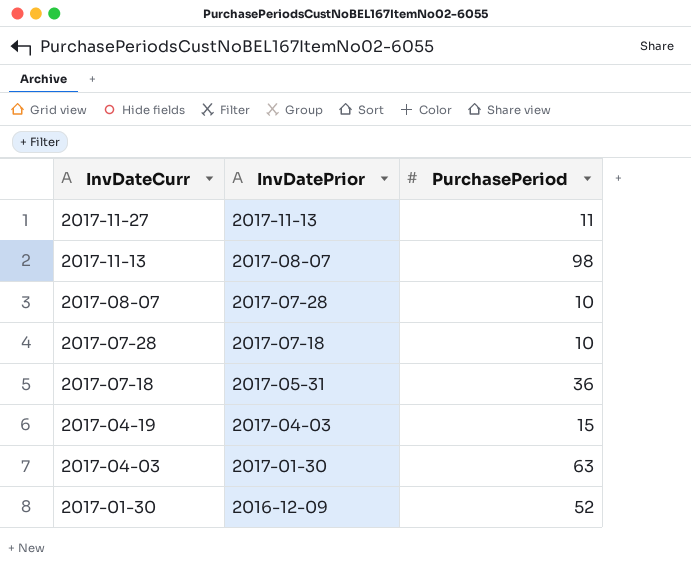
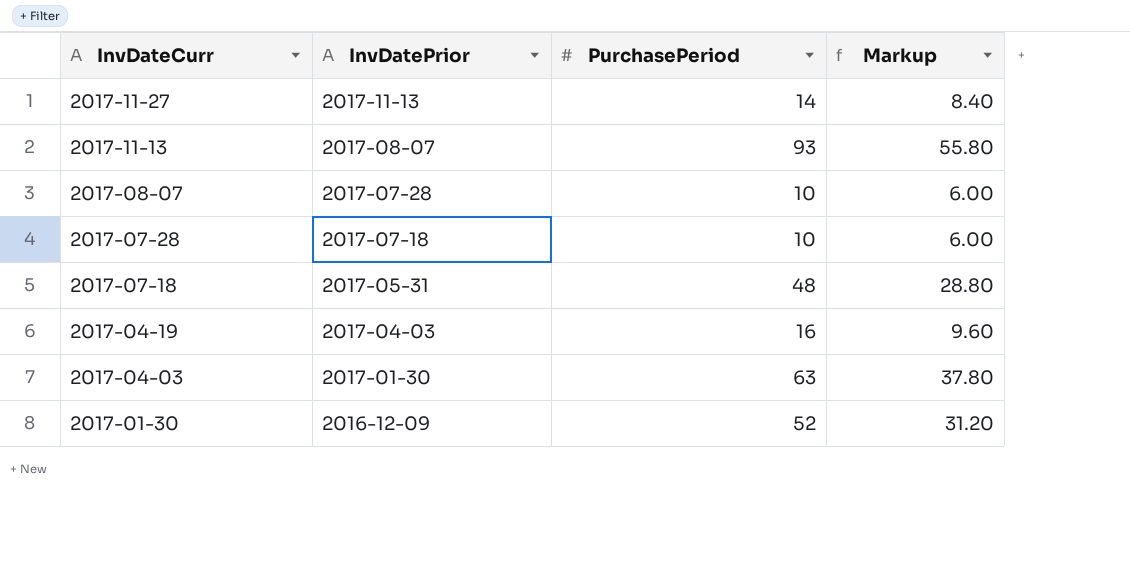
column Markup | formula: none -> [PurchasePeriod] * 0.6
2017-11-27 | PurchasePeriod: 11 -> 14
2017-11-13 | PurchasePeriod: 98 -> 93
2017-07-18 | PurchasePeriod: 36 -> 48
2017-04-19 | PurchasePeriod: 15 -> 16

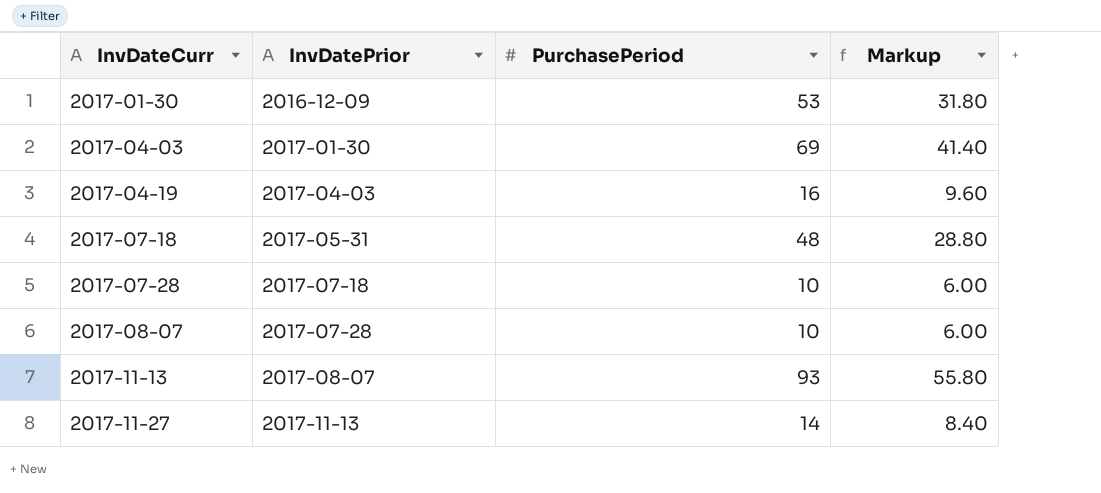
row order: InvDateCurr descending -> InvDateCurr ascending
2017-01-30 | PurchasePeriod: 52 -> 53
2017-01-30 | Markup: 31.20 -> 31.80
2017-04-03 | PurchasePeriod: 63 -> 69
2017-04-03 | Markup: 37.80 -> 41.40

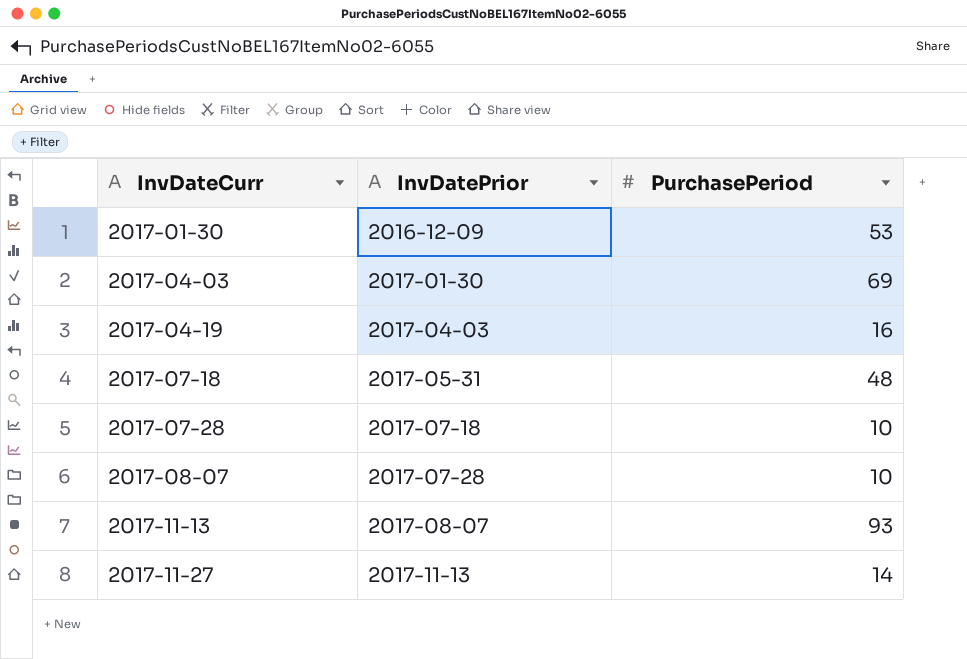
column Markup | formula: [PurchasePeriod] * 0.6 -> none

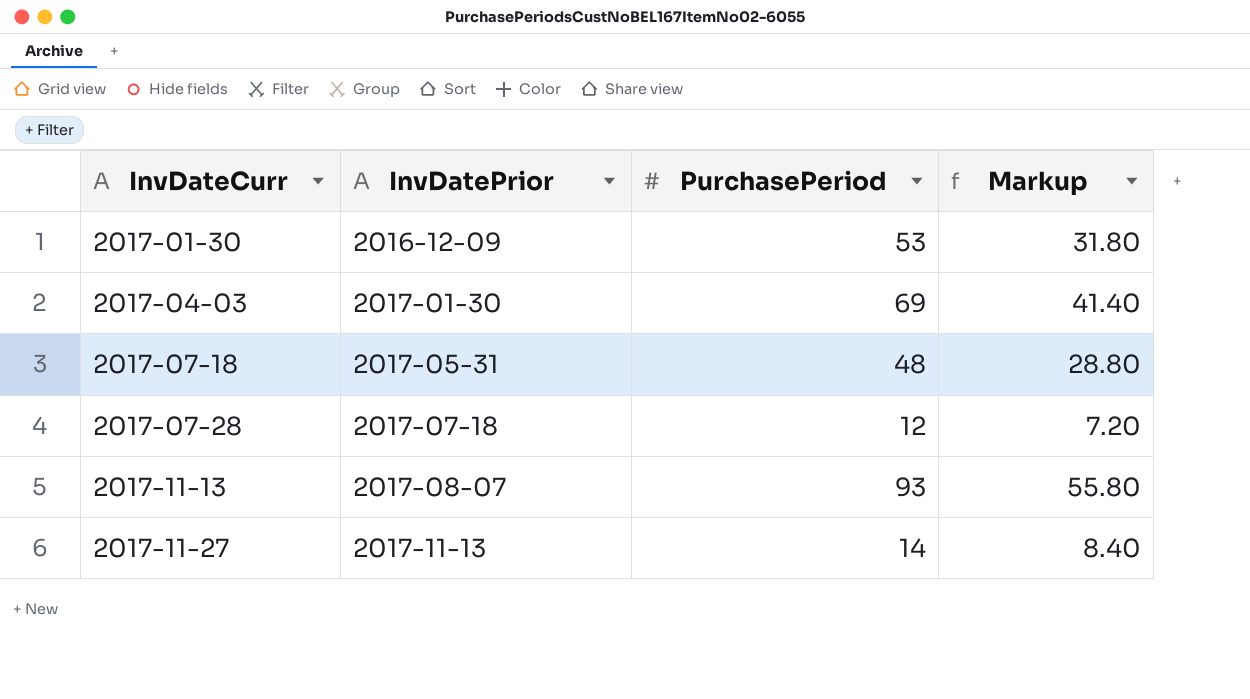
column Markup | formula: none -> [PurchasePeriod] * 0.6
row 2017-04-19: 2017-04-03 | 16 -> none
row 2017-08-07: 2017-07-28 | 10 -> none
2017-07-28 | PurchasePeriod: 10 -> 12

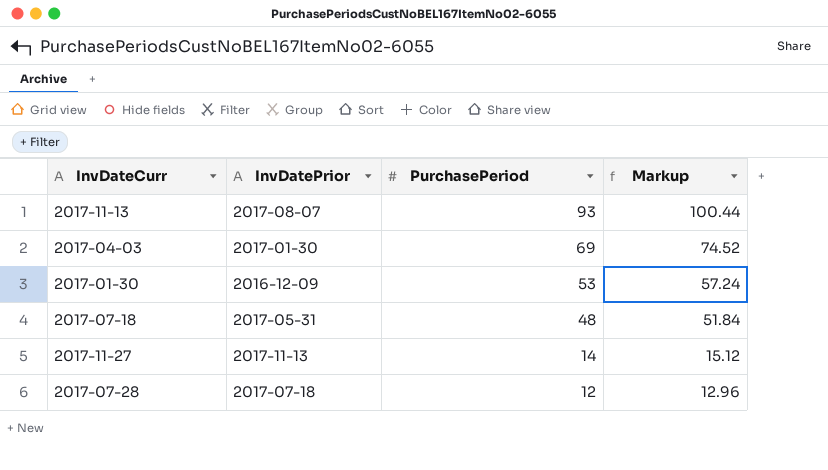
row order: InvDateCurr ascending -> PurchasePeriod descending
column Markup | formula: [PurchasePeriod] * 0.6 -> [PurchasePeriod] * 1.08

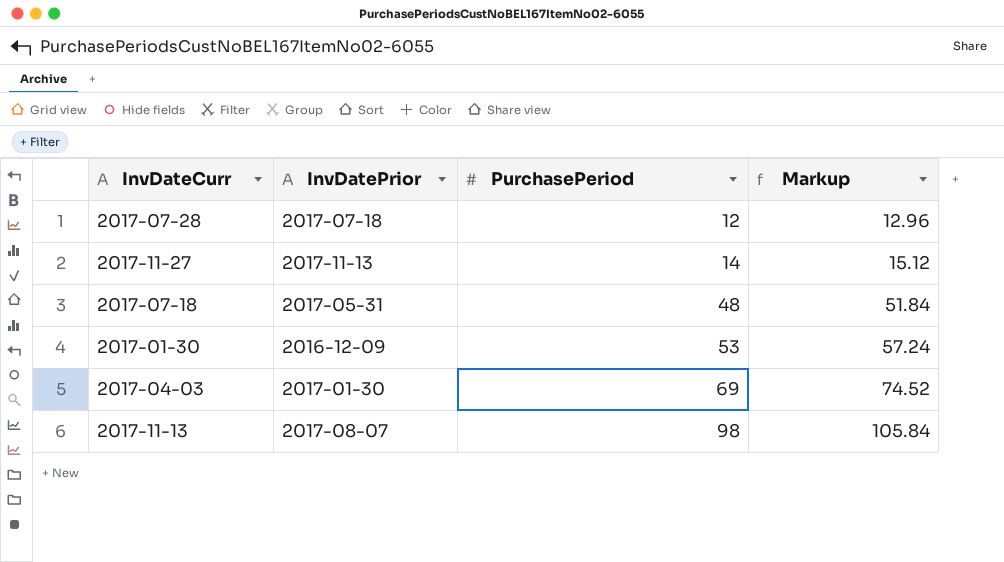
row order: PurchasePeriod descending -> PurchasePeriod ascending
2017-11-13 | PurchasePeriod: 93 -> 98
2017-11-13 | Markup: 100.44 -> 105.84

